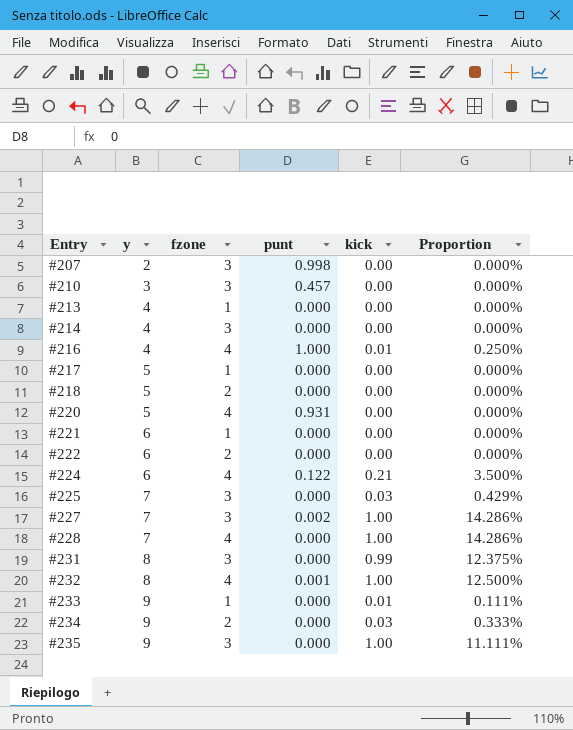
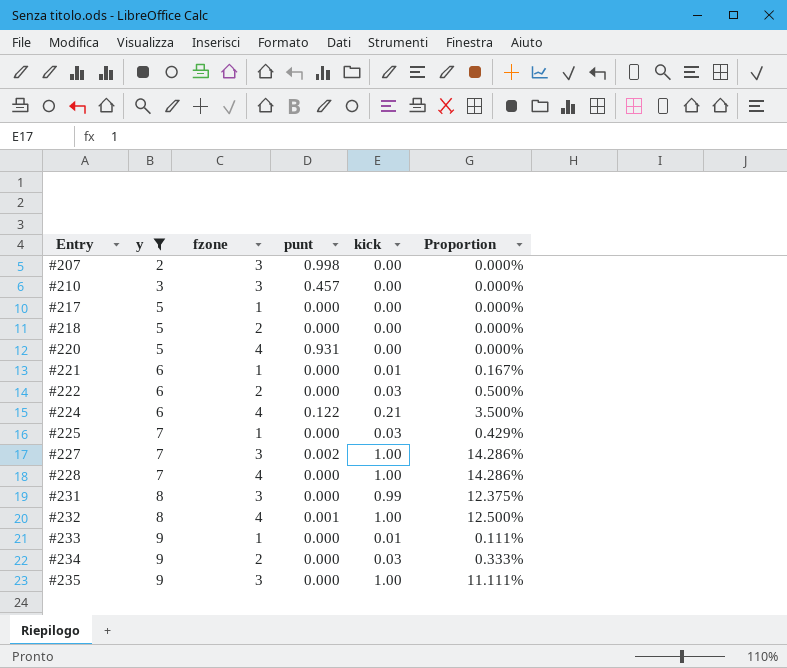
filter: none -> y != 4
#221 | kick: 0.00 -> 0.01
#221 | Proportion: 0.000% -> 0.167%
#222 | kick: 0.00 -> 0.03
#222 | Proportion: 0.000% -> 0.500%
#225 | fzone: 3 -> 1

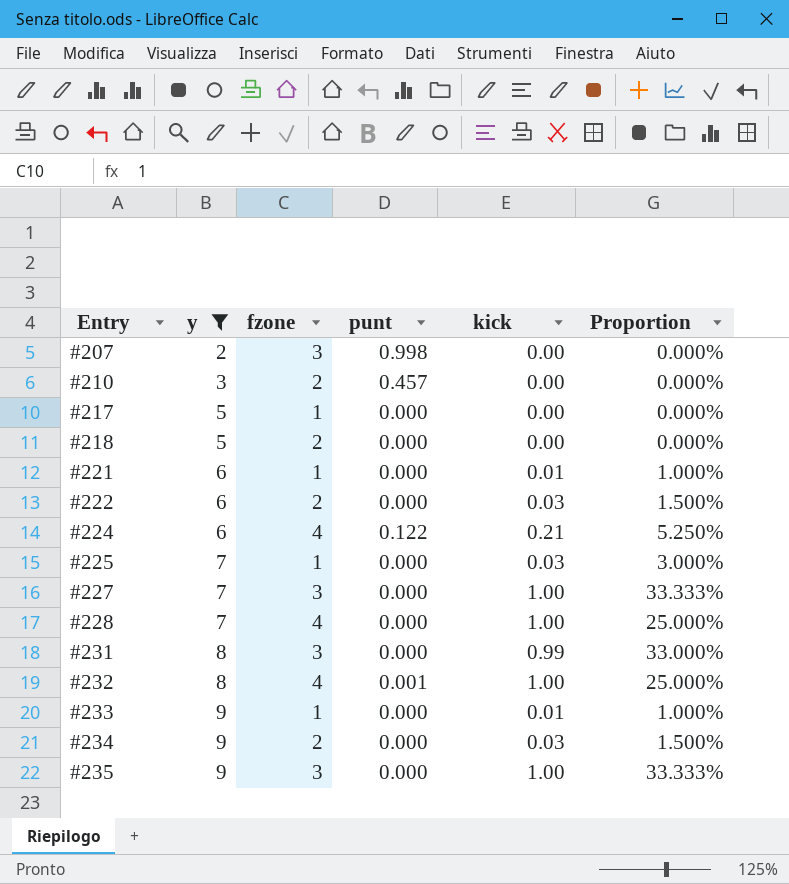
column Proportion | formula: [kick] / [y] -> [kick] / [fzone]
row #220: 5 | 4 | 0.931 | 0.00 | 0.000% -> none
#210 | fzone: 3 -> 2
#227 | punt: 0.002 -> 0.000

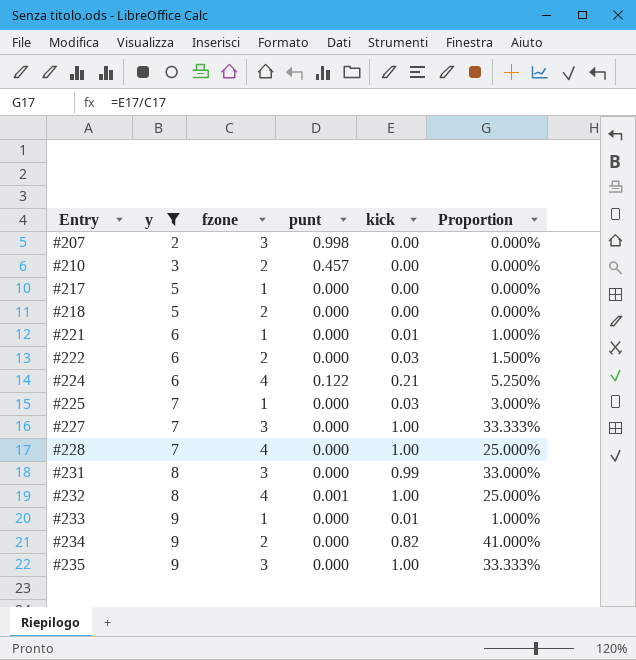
#234 | kick: 0.03 -> 0.82
#234 | Proportion: 1.500% -> 41.000%

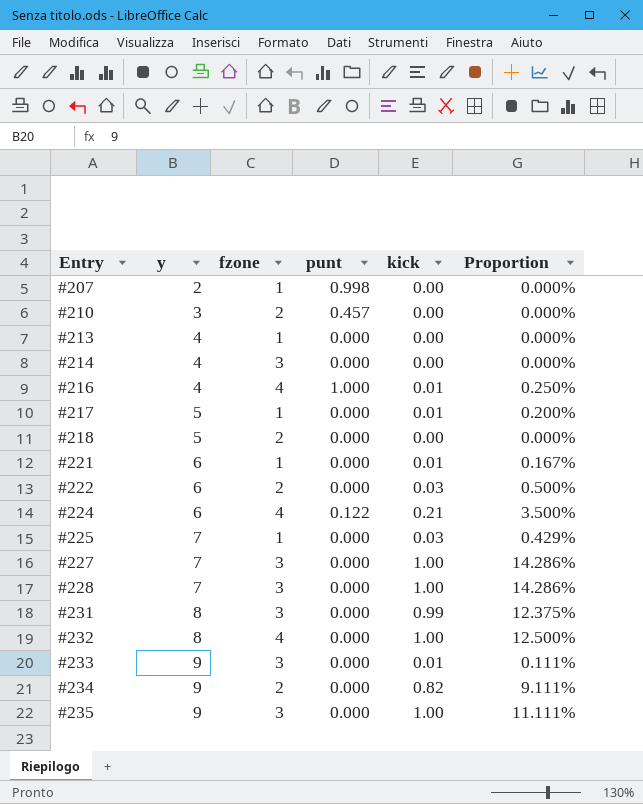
filter: y != 4 -> none
column Proportion | formula: [kick] / [fzone] -> [kick] / [y]
#207 | fzone: 3 -> 1
#217 | kick: 0.00 -> 0.01
#228 | fzone: 4 -> 3
#232 | punt: 0.001 -> 0.000
#233 | fzone: 1 -> 3

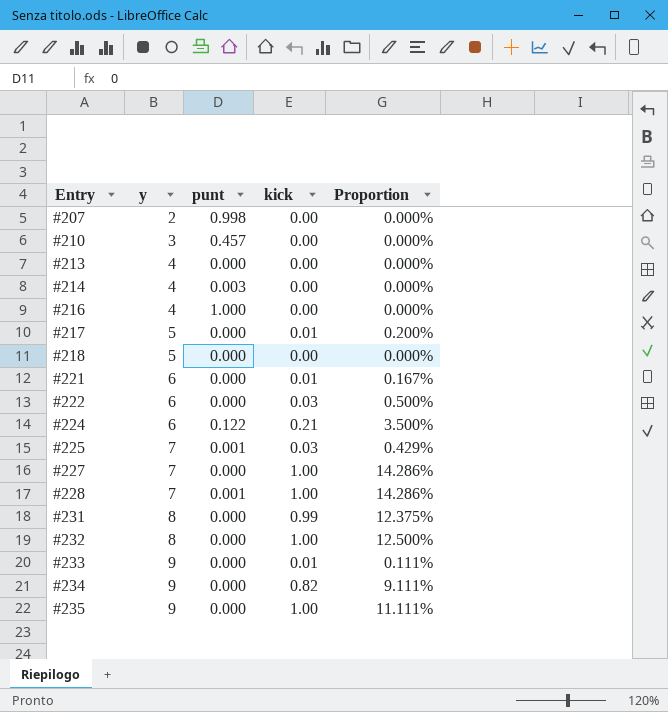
column fzone | position: 3 -> none
#214 | punt: 0.000 -> 0.003
#216 | kick: 0.01 -> 0.00
#216 | Proportion: 0.250% -> 0.000%
#225 | punt: 0.000 -> 0.001
#228 | punt: 0.000 -> 0.001

